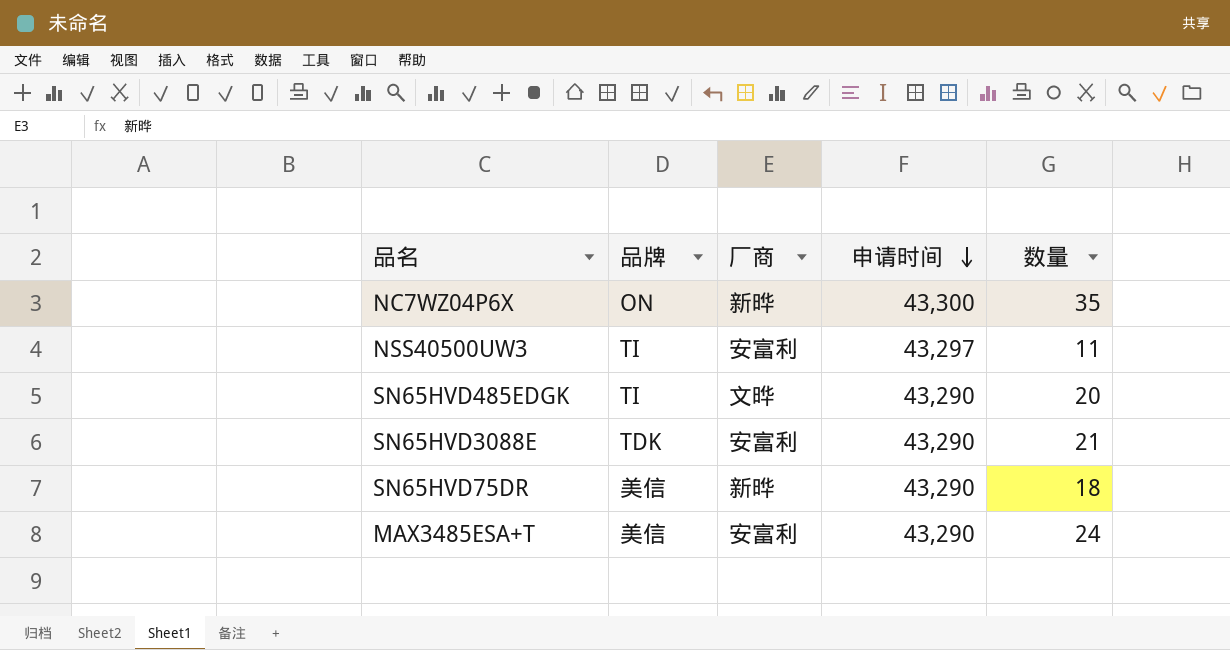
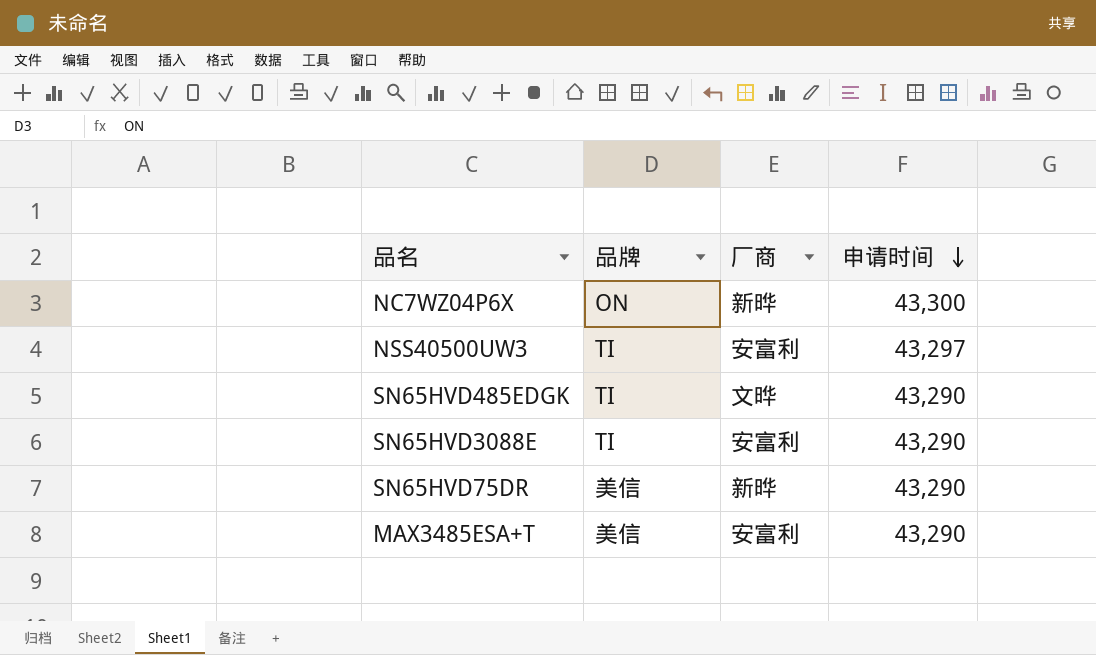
column 数量 | position: 5 -> none
SN65HVD3088E | 品牌: TDK -> TI

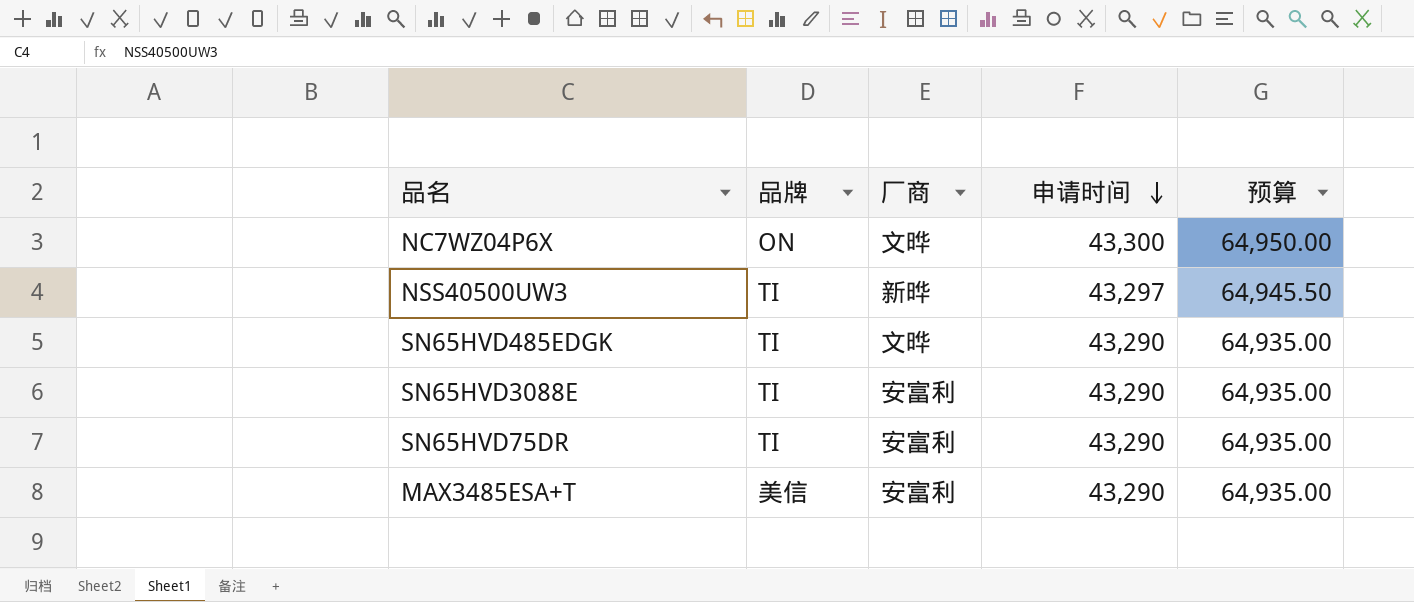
column 预算 | formula: none -> [申请时间] * 1.5
NC7WZ04P6X | 厂商: 新晔 -> 文晔
NSS40500UW3 | 厂商: 安富利 -> 新晔
SN65HVD75DR | 品牌: 美信 -> TI
SN65HVD75DR | 厂商: 新晔 -> 安富利

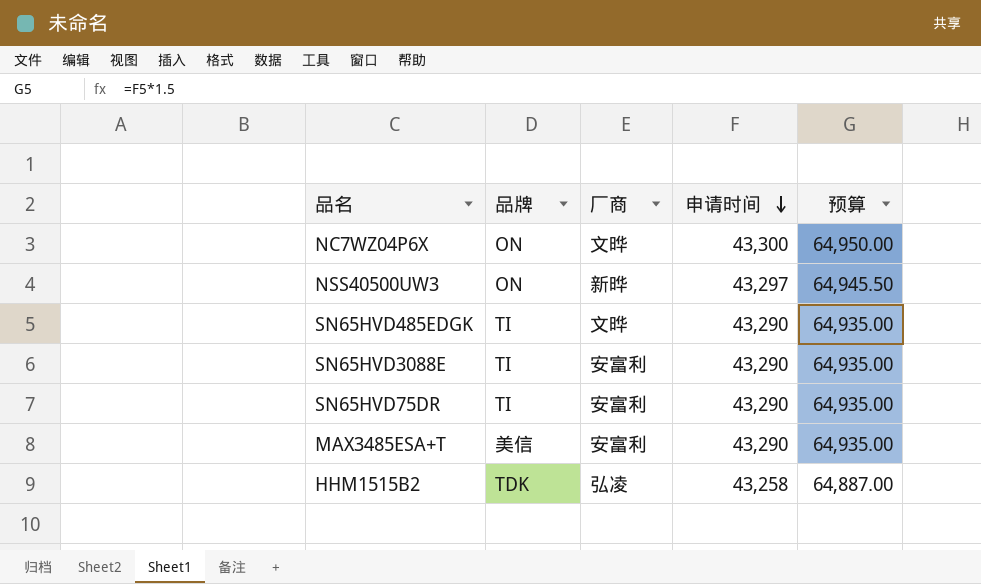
NSS40500UW3 | 品牌: TI -> ON
row HHM1515B2: none -> TDK | 弘凌 | 43,258 | 64,887.00

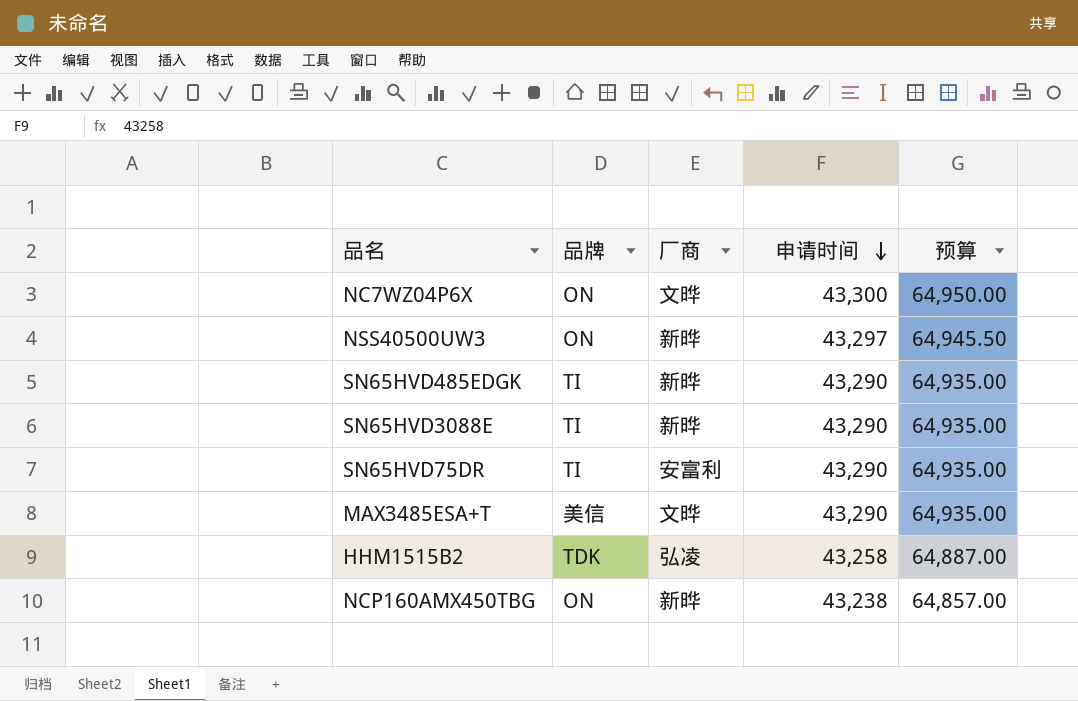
SN65HVD485EDGK | 厂商: 文晔 -> 新晔
SN65HVD3088E | 厂商: 安富利 -> 新晔
MAX3485ESA+T | 厂商: 安富利 -> 文晔
row NCP160AMX450TBG: none -> ON | 新晔 | 43,238 | 64,857.00

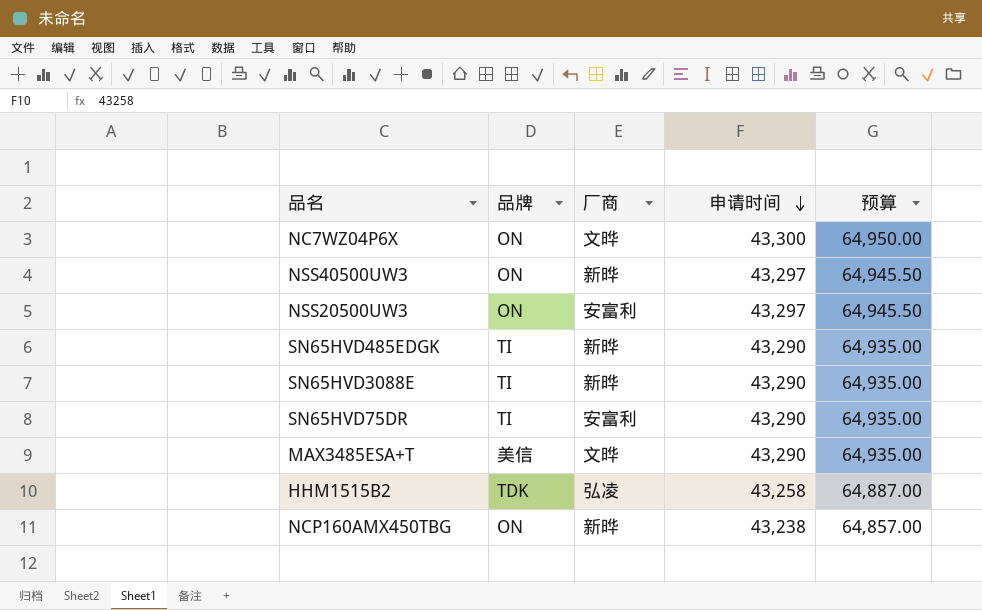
row NSS20500UW3: none -> ON | 安富利 | 43,297 | 64,945.50

